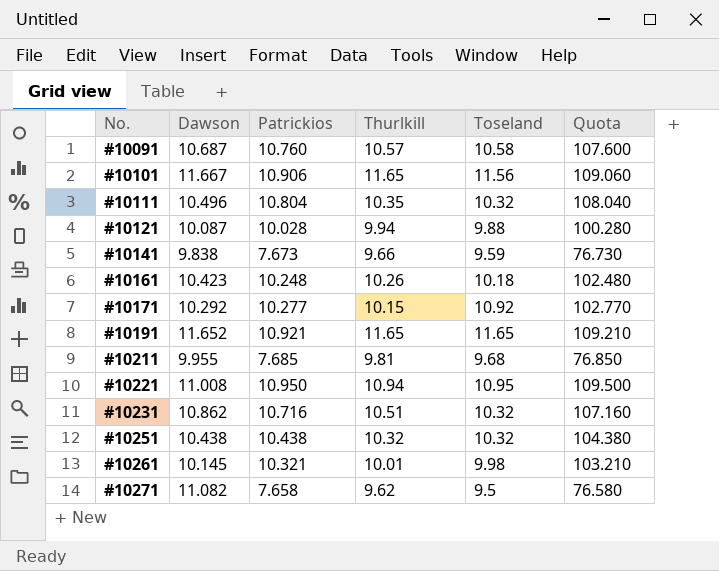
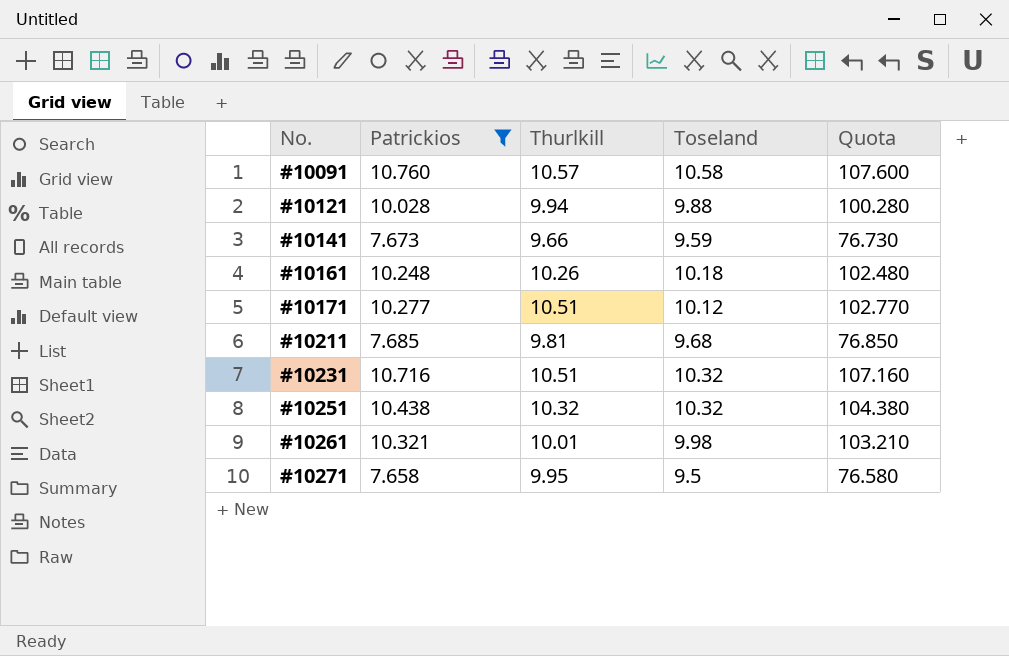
filter: none -> Patrickios <= 10.760
column Dawson | position: 2 -> none
#10171 | Thurlkill: 10.15 -> 10.51
#10171 | Toseland: 10.92 -> 10.12
#10271 | Thurlkill: 9.62 -> 9.95

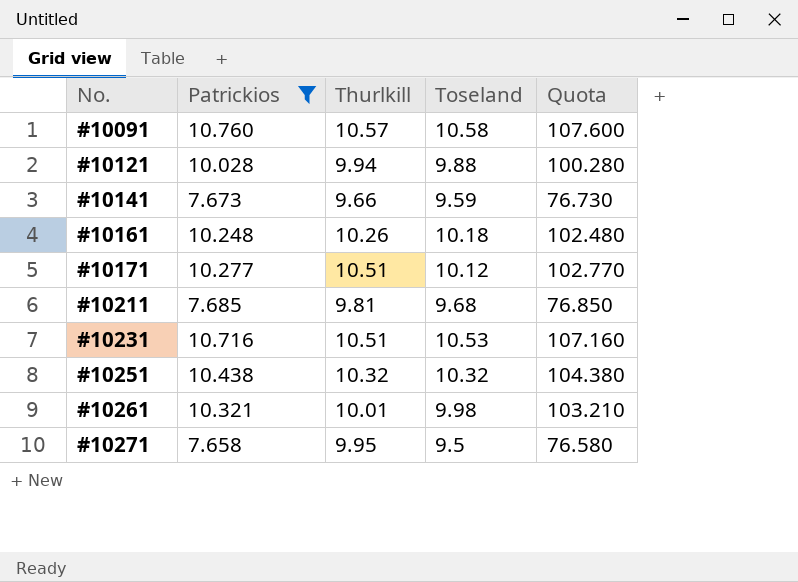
#10231 | Toseland: 10.32 -> 10.53

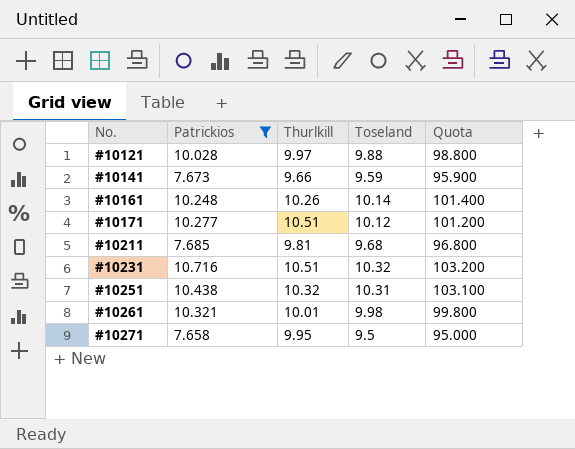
column Quota | formula: [Patrickios] * 10 -> [Toseland] * 10
row #10091: 10.760 | 10.57 | 10.58 | 107.600 -> none
#10121 | Thurlkill: 9.94 -> 9.97
#10161 | Toseland: 10.18 -> 10.14
#10231 | Toseland: 10.53 -> 10.32
#10251 | Toseland: 10.32 -> 10.31

